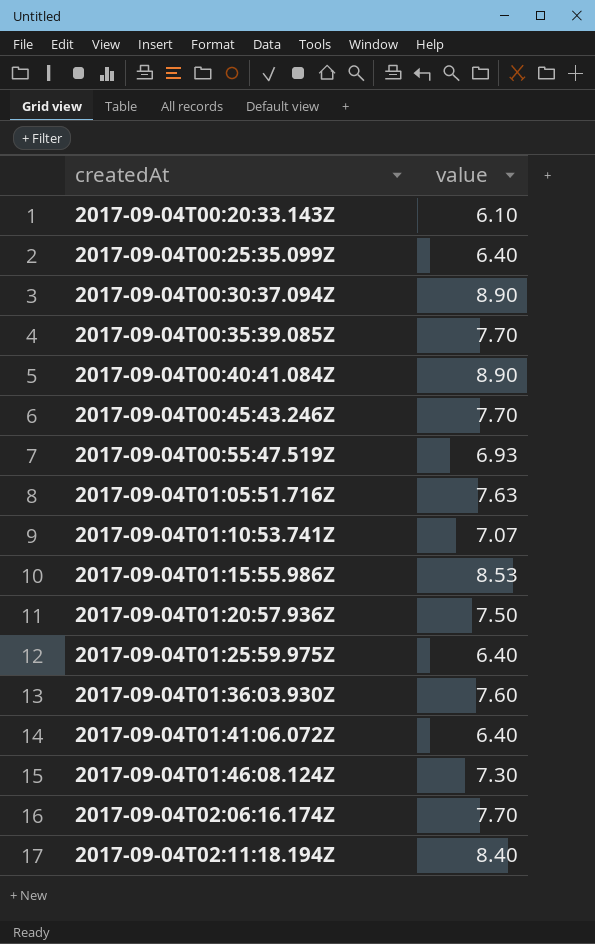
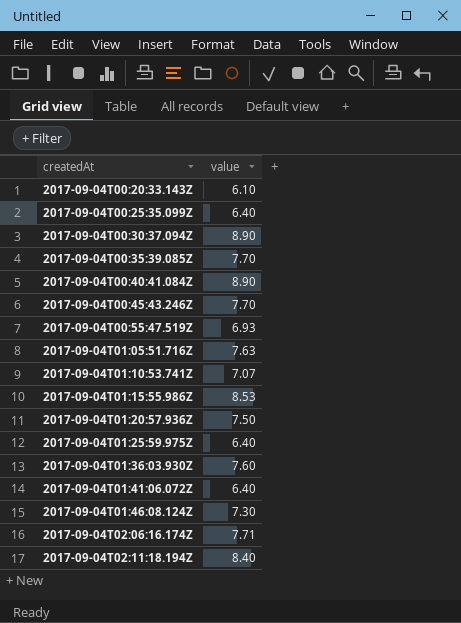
2017-09-04T02:06:16.174Z | value: 7.70 -> 7.71

